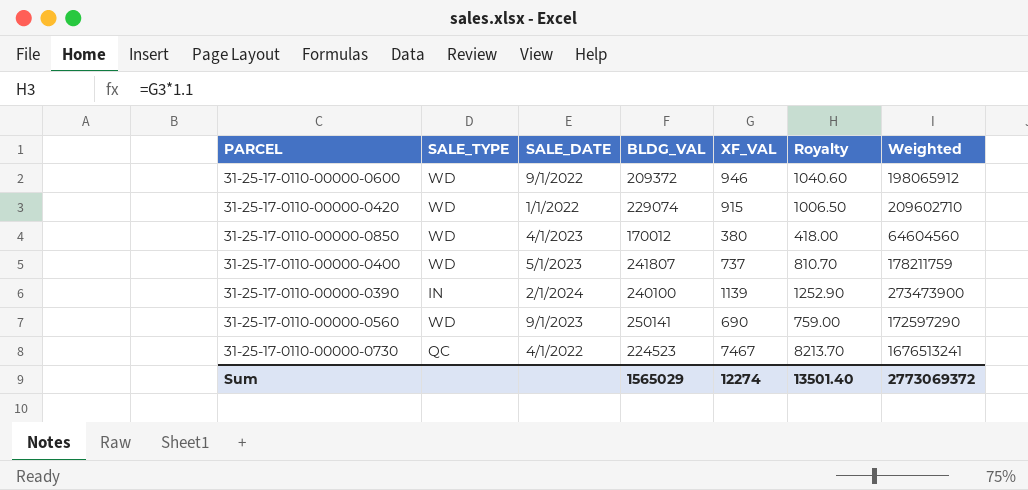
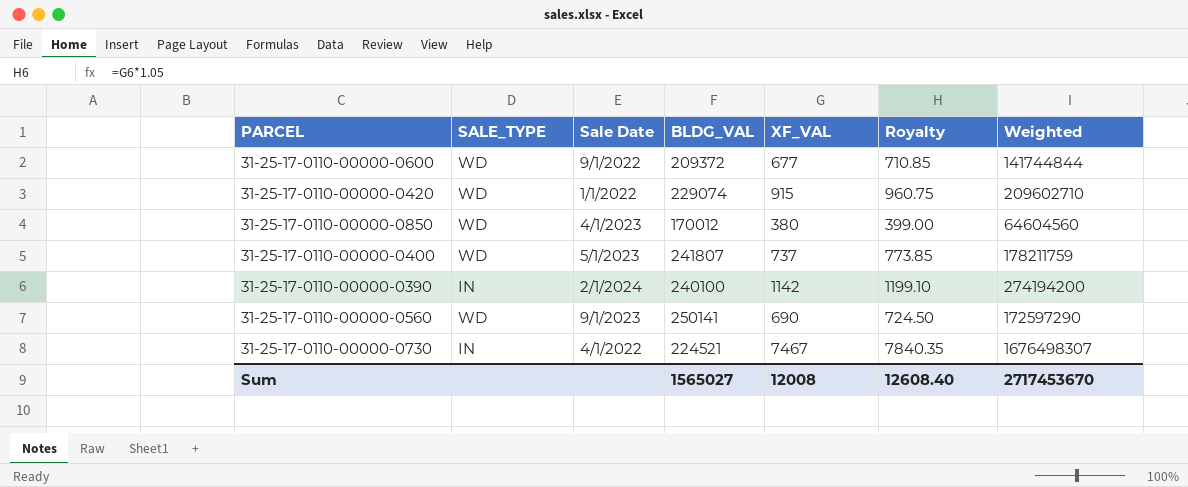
column name: SALE_DATE -> Sale Date
column Royalty | formula: [XF_VAL] * 1.1 -> [XF_VAL] * 1.05
31-25-17-0110-00000-0600 | XF_VAL: 946 -> 677
31-25-17-0110-00000-0600 | Weighted: 198065912 -> 141744844
31-25-17-0110-00000-0390 | XF_VAL: 1139 -> 1142
31-25-17-0110-00000-0390 | Weighted: 273473900 -> 274194200
31-25-17-0110-00000-0730 | SALE_TYPE: QC -> IN
31-25-17-0110-00000-0730 | BLDG_VAL: 224523 -> 224521
31-25-17-0110-00000-0730 | Weighted: 1676513241 -> 1676498307
Sum | BLDG_VAL: 1565029 -> 1565027
Sum | XF_VAL: 12274 -> 12008
Sum | Royalty: 13501.40 -> 12608.40
Sum | Weighted: 2773069372 -> 2717453670

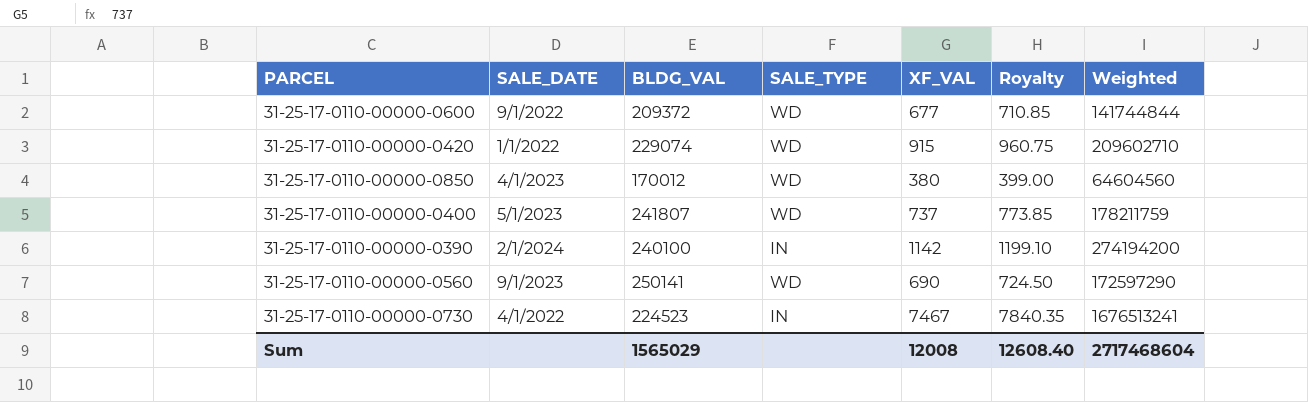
column name: Sale Date -> SALE_DATE
column SALE_TYPE | position: 2 -> 4
31-25-17-0110-00000-0730 | BLDG_VAL: 224521 -> 224523
31-25-17-0110-00000-0730 | Weighted: 1676498307 -> 1676513241
Sum | BLDG_VAL: 1565027 -> 1565029
Sum | Weighted: 2717453670 -> 2717468604

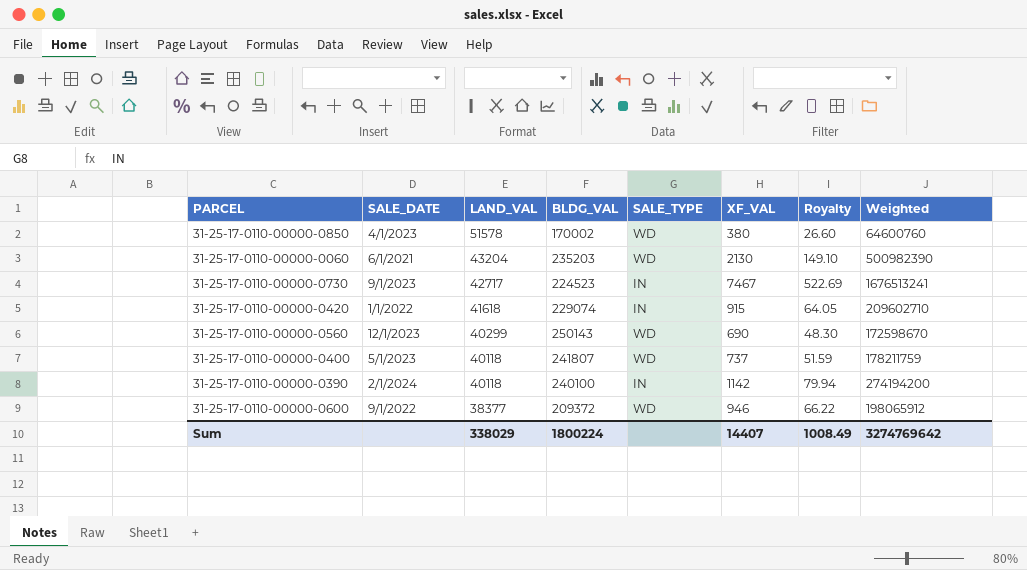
row order: none -> LAND_VAL descending
column LAND_VAL | position: none -> 3
column Royalty | formula: [XF_VAL] * 1.05 -> [XF_VAL] * 0.07
31-25-17-0110-00000-0850 | BLDG_VAL: 170012 -> 170002
31-25-17-0110-00000-0850 | Weighted: 64604560 -> 64600760
row 31-25-17-0110-00000-0060: none -> 6/1/2021 | 43204 | 235203 | WD | 2130 | 149.10 | 500982390
31-25-17-0110-00000-0730 | SALE_DATE: 4/1/2022 -> 9/1/2023
31-25-17-0110-00000-0420 | SALE_TYPE: WD -> IN
31-25-17-0110-00000-0560 | SALE_DATE: 9/1/2023 -> 12/1/2023
31-25-17-0110-00000-0560 | BLDG_VAL: 250141 -> 250143
31-25-17-0110-00000-0560 | Weighted: 172597290 -> 172598670
31-25-17-0110-00000-0600 | XF_VAL: 677 -> 946
31-25-17-0110-00000-0600 | Weighted: 141744844 -> 198065912
Sum | BLDG_VAL: 1565029 -> 1800224
Sum | XF_VAL: 12008 -> 14407
Sum | Royalty: 12608.40 -> 1008.49
Sum | Weighted: 2717468604 -> 3274769642

